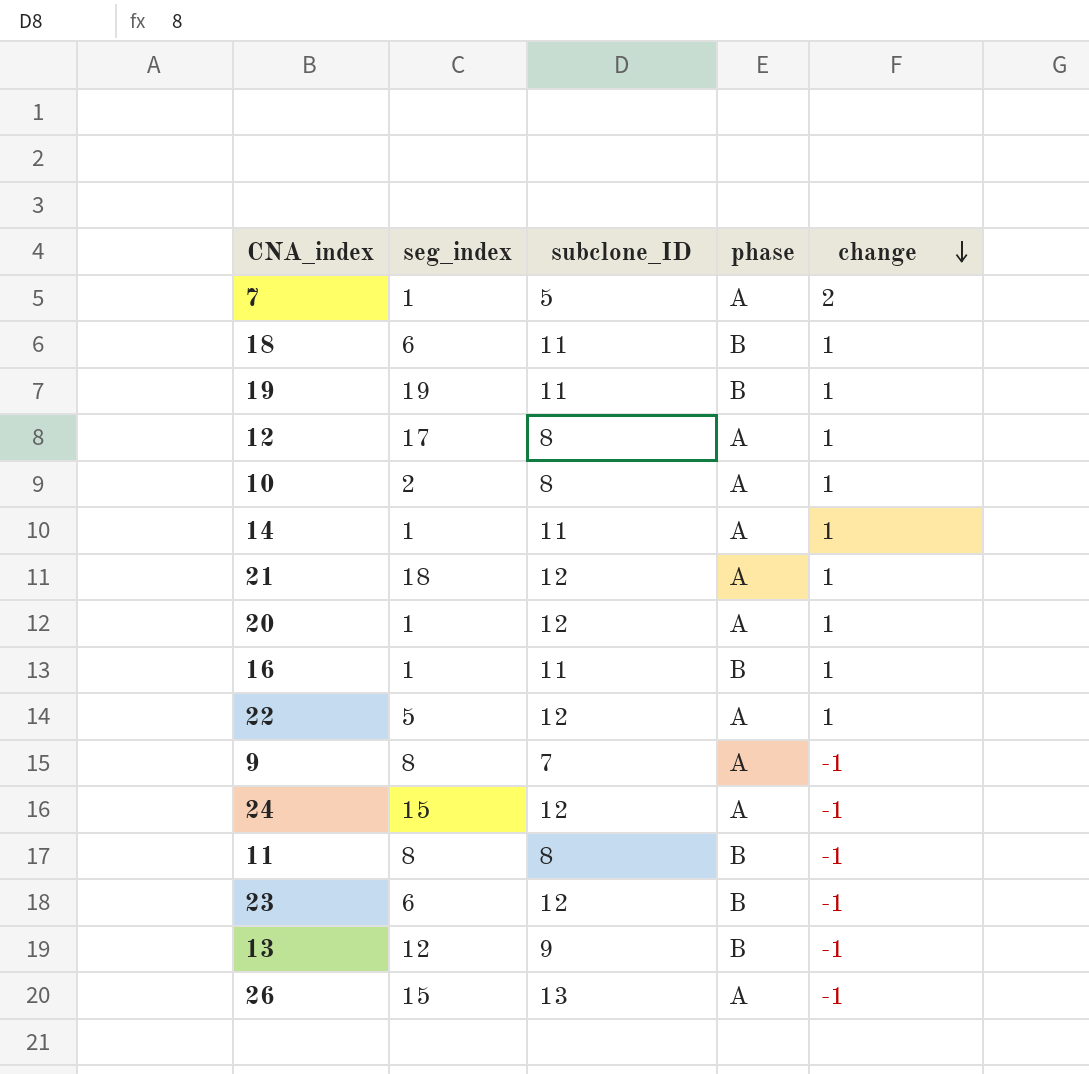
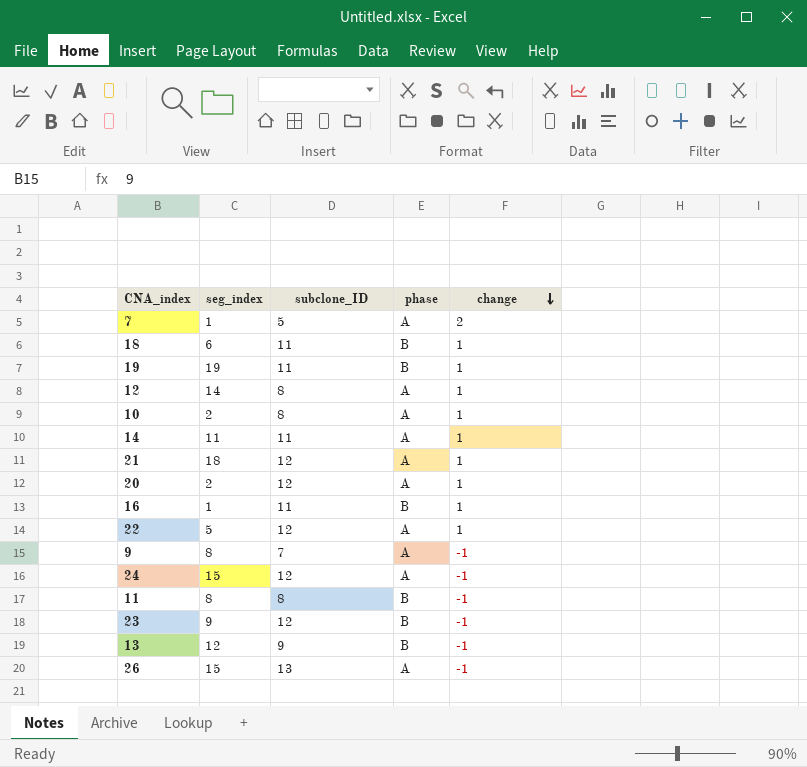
12 | seg_index: 17 -> 14
14 | seg_index: 1 -> 11
20 | seg_index: 1 -> 2
23 | seg_index: 6 -> 9

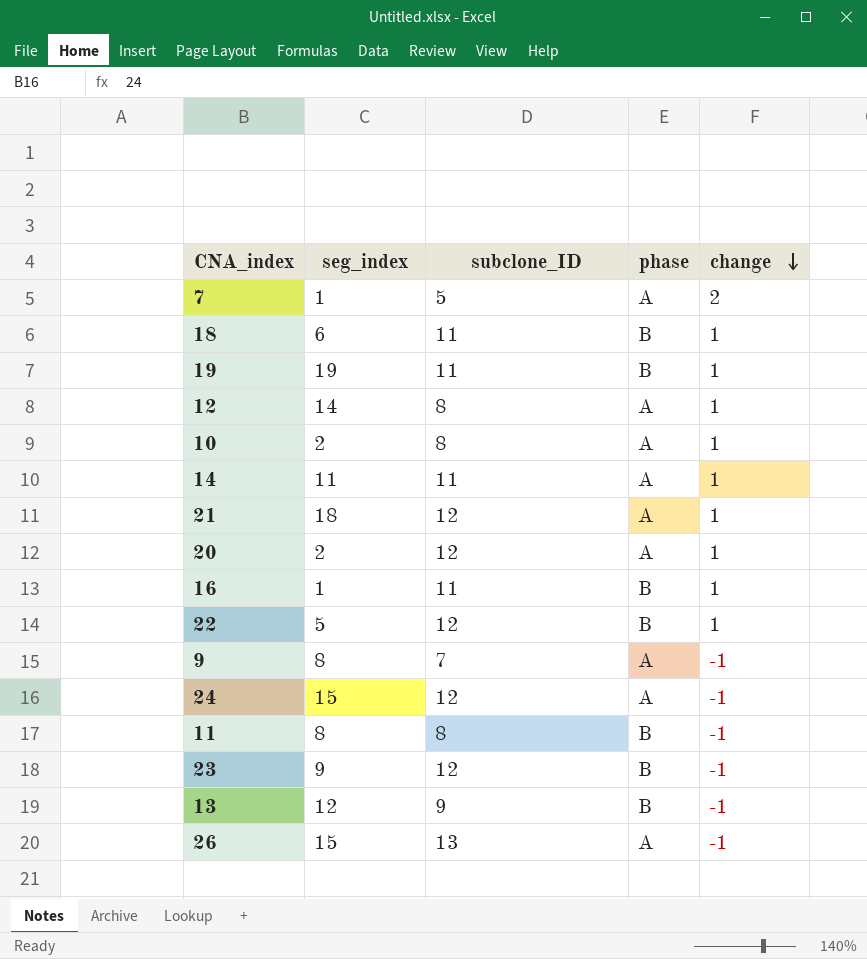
22 | phase: A -> B

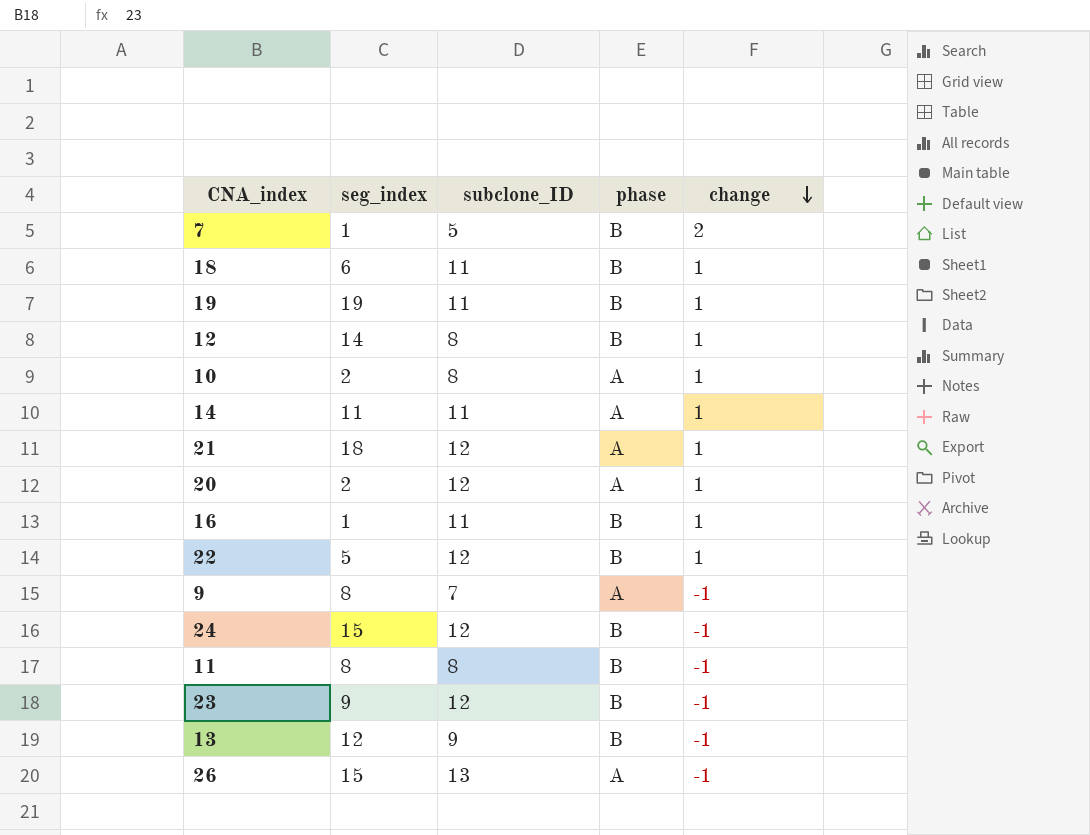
7 | phase: A -> B
12 | phase: A -> B
24 | phase: A -> B

